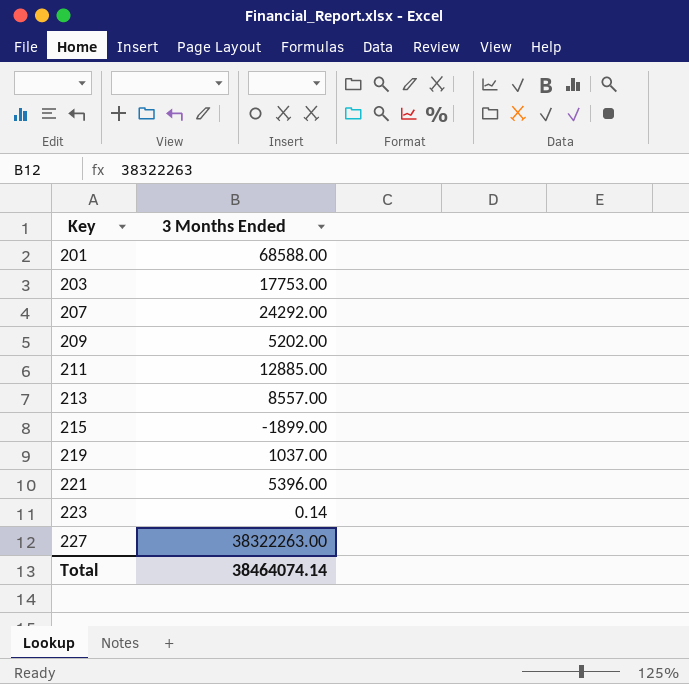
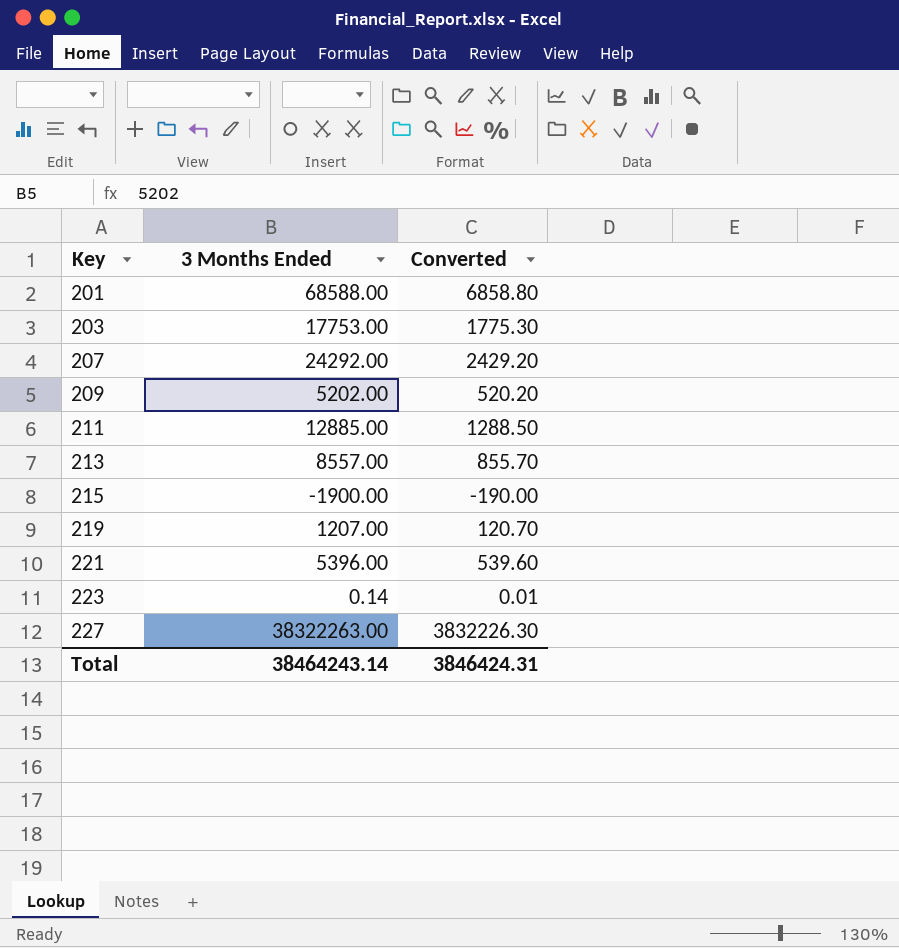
column Converted | formula: none -> [3 Months Ended] * 0.1
215 | 3 Months Ended: -1899.00 -> -1900.00
219 | 3 Months Ended: 1037.00 -> 1207.00
Total | 3 Months Ended: 38464074.14 -> 38464243.14

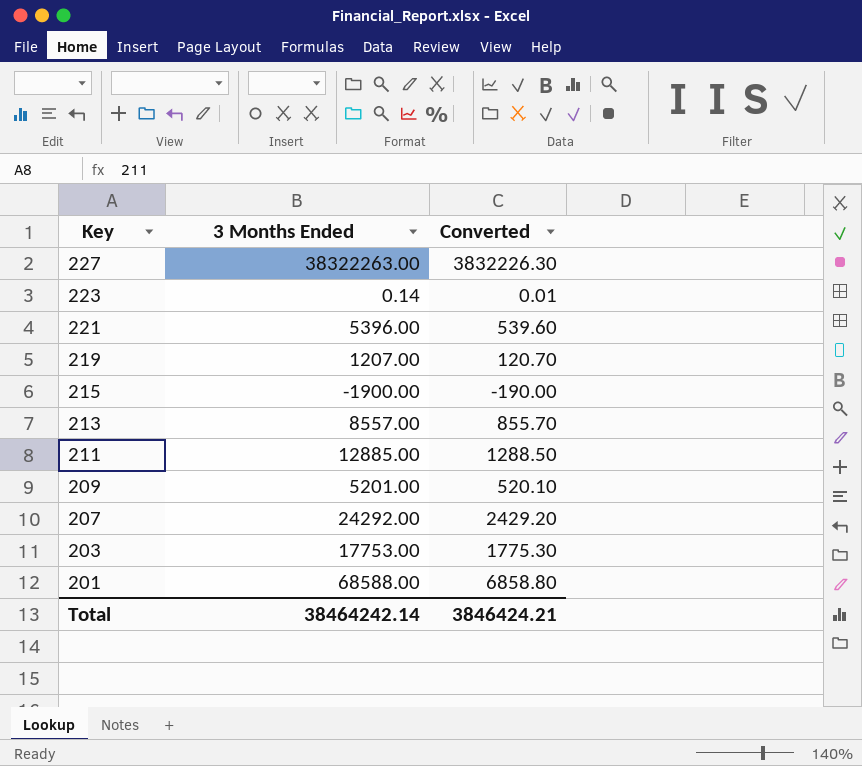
row order: Key ascending -> Key descending
209 | 3 Months Ended: 5202.00 -> 5201.00
209 | Converted: 520.20 -> 520.10
Total | 3 Months Ended: 38464243.14 -> 38464242.14
Total | Converted: 3846424.31 -> 3846424.21

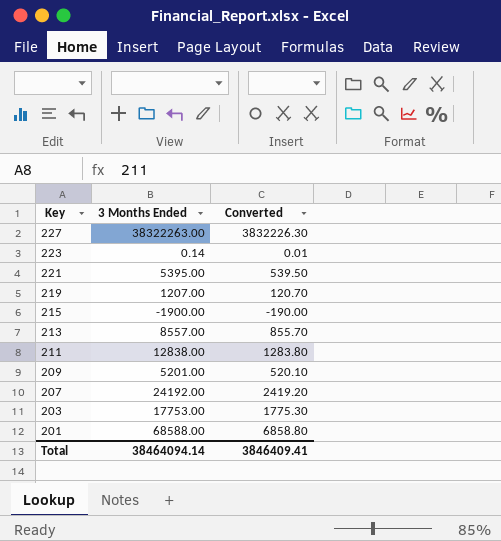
221 | 3 Months Ended: 5396.00 -> 5395.00
221 | Converted: 539.60 -> 539.50
211 | 3 Months Ended: 12885.00 -> 12838.00
211 | Converted: 1288.50 -> 1283.80
207 | 3 Months Ended: 24292.00 -> 24192.00
207 | Converted: 2429.20 -> 2419.20
Total | 3 Months Ended: 38464242.14 -> 38464094.14
Total | Converted: 3846424.21 -> 3846409.41

